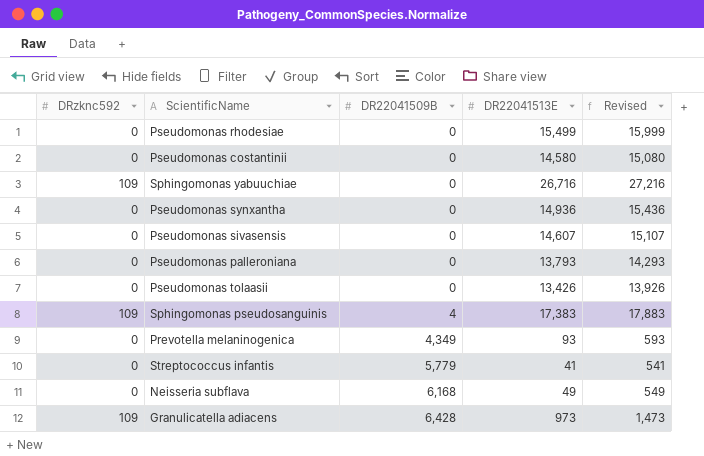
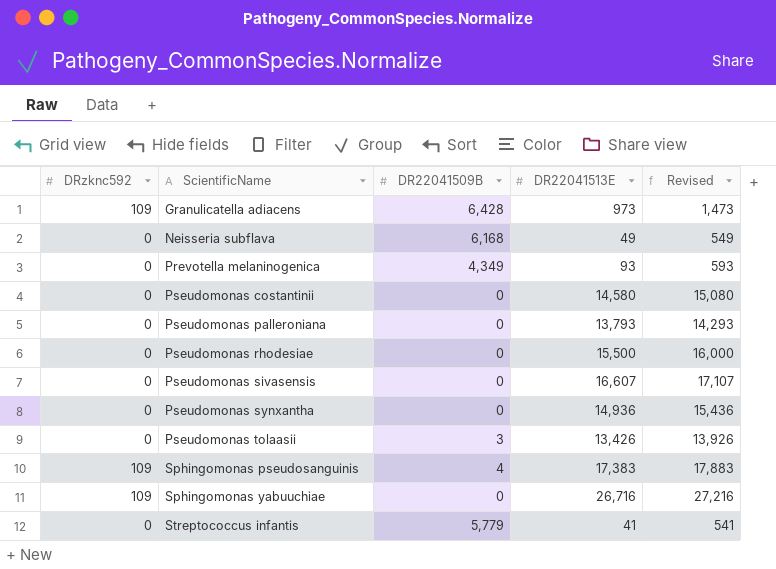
row order: DR22041509B ascending -> ScientificName ascending
Pseudomonas rhodesiae | DR22041513E: 15,499 -> 15,500
Pseudomonas rhodesiae | Revised: 15,999 -> 16,000
Pseudomonas sivasensis | DR22041513E: 14,607 -> 16,607
Pseudomonas sivasensis | Revised: 15,107 -> 17,107
Pseudomonas tolaasii | DR22041509B: 0 -> 3

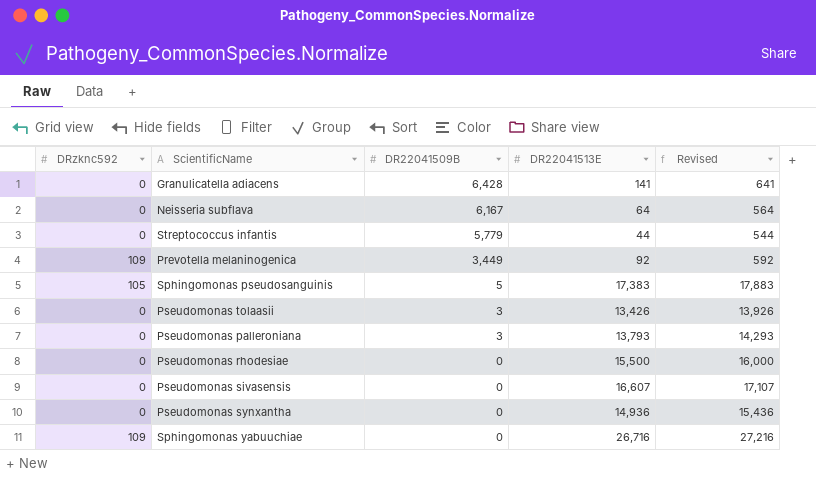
row order: ScientificName ascending -> DR22041509B descending
row Pseudomonas costantinii: 0 | 0 | 14,580 | 15,080 -> none
Granulicatella adiacens | DRzknc592: 109 -> 0
Granulicatella adiacens | DR22041513E: 973 -> 141
Granulicatella adiacens | Revised: 1,473 -> 641
Neisseria subflava | DR22041509B: 6,168 -> 6,167
Neisseria subflava | DR22041513E: 49 -> 64
Neisseria subflava | Revised: 549 -> 564
Streptococcus infantis | DR22041513E: 41 -> 44
Streptococcus infantis | Revised: 541 -> 544
Prevotella melaninogenica | DRzknc592: 0 -> 109
Prevotella melaninogenica | DR22041509B: 4,349 -> 3,449
Prevotella melaninogenica | DR22041513E: 93 -> 92
Prevotella melaninogenica | Revised: 593 -> 592
Sphingomonas pseudosanguinis | DRzknc592: 109 -> 105
Sphingomonas pseudosanguinis | DR22041509B: 4 -> 5
Pseudomonas palleroniana | DR22041509B: 0 -> 3

